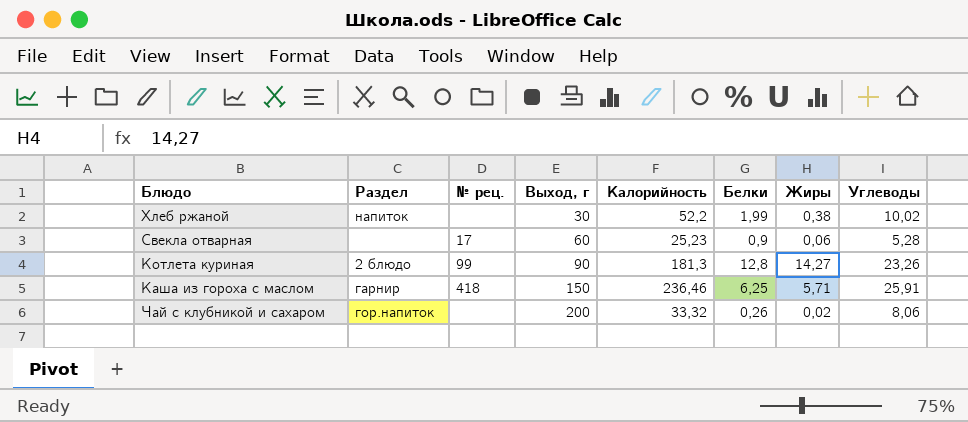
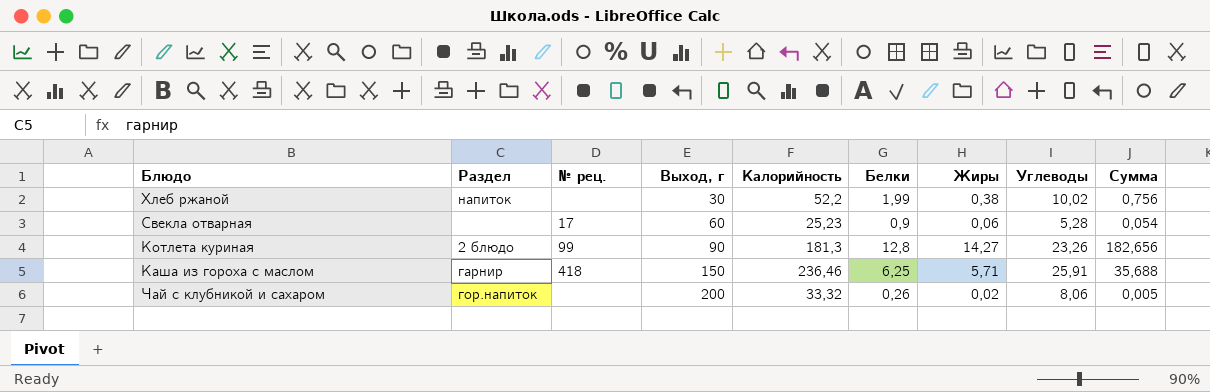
column Сумма | formula: none -> [Белки] * [Жиры]

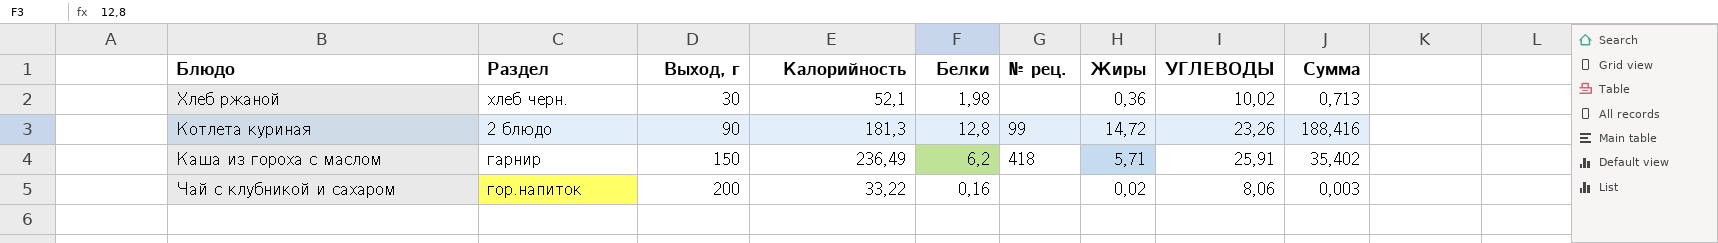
column № рец. | position: 3 -> 6
column name: Углеводы -> УГЛЕВОДЫ
row Свекла отварная: none | 17 | 60 | 25,23 | 0,9 | 0,06 | 5,28 | 0,054 -> none
Хлеб ржаной | Раздел: напиток -> хлеб черн.
Хлеб ржаной | Калорийность: 52,2 -> 52,1
Хлеб ржаной | Белки: 1,99 -> 1,98
Хлеб ржаной | Жиры: 0,38 -> 0,36
Хлеб ржаной | Сумма: 0,756 -> 0,713
Котлета куриная | Жиры: 14,27 -> 14,72
Котлета куриная | Сумма: 182,656 -> 188,416
Каша из гороха с маслом | Калорийность: 236,46 -> 236,49
Каша из гороха с маслом | Белки: 6,25 -> 6,2
Каша из гороха с маслом | Сумма: 35,688 -> 35,402
Чай с клубникой и сахаром | Калорийность: 33,32 -> 33,22
Чай с клубникой и сахаром | Белки: 0,26 -> 0,16
Чай с клубникой и сахаром | Сумма: 0,005 -> 0,003

